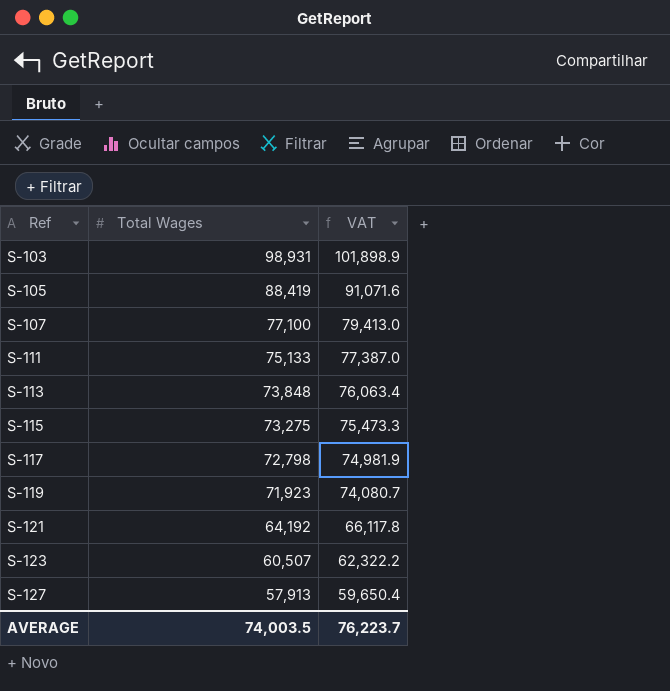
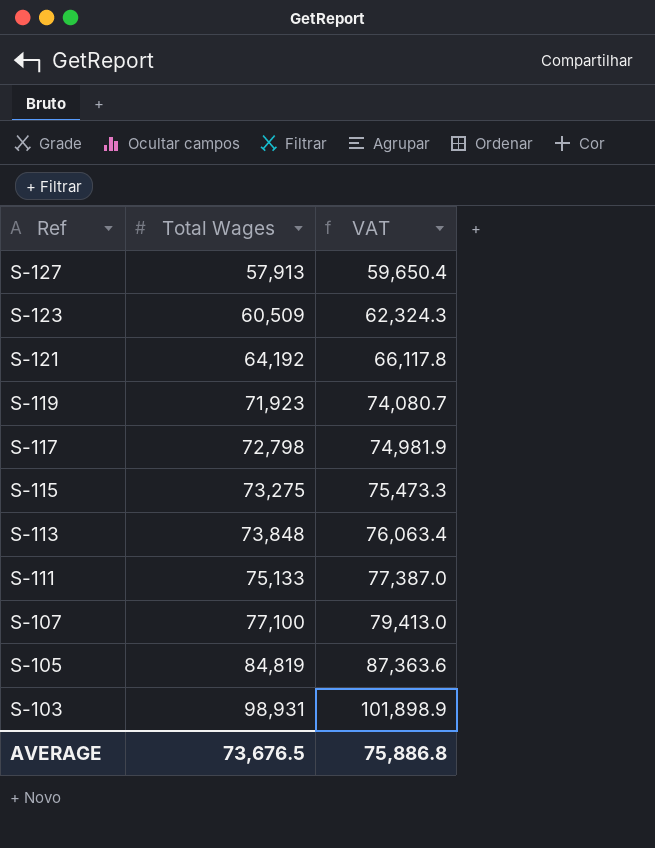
row order: Ref ascending -> Ref descending
S-123 | Total Wages: 60,507 -> 60,509
S-123 | VAT: 62,322.2 -> 62,324.3
S-105 | Total Wages: 88,419 -> 84,819
S-105 | VAT: 91,071.6 -> 87,363.6
AVERAGE | Total Wages: 74,003.5 -> 73,676.5
AVERAGE | VAT: 76,223.7 -> 75,886.8

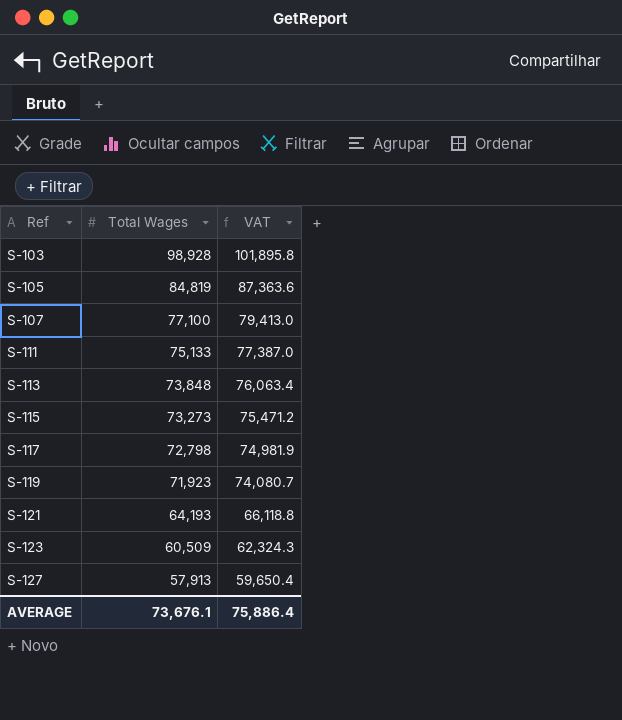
row order: Ref descending -> Ref ascending
S-103 | Total Wages: 98,931 -> 98,928
S-103 | VAT: 101,898.9 -> 101,895.8
S-115 | Total Wages: 73,275 -> 73,273
S-115 | VAT: 75,473.3 -> 75,471.2
S-121 | Total Wages: 64,192 -> 64,193
S-121 | VAT: 66,117.8 -> 66,118.8
AVERAGE | Total Wages: 73,676.5 -> 73,676.1
AVERAGE | VAT: 75,886.8 -> 75,886.4

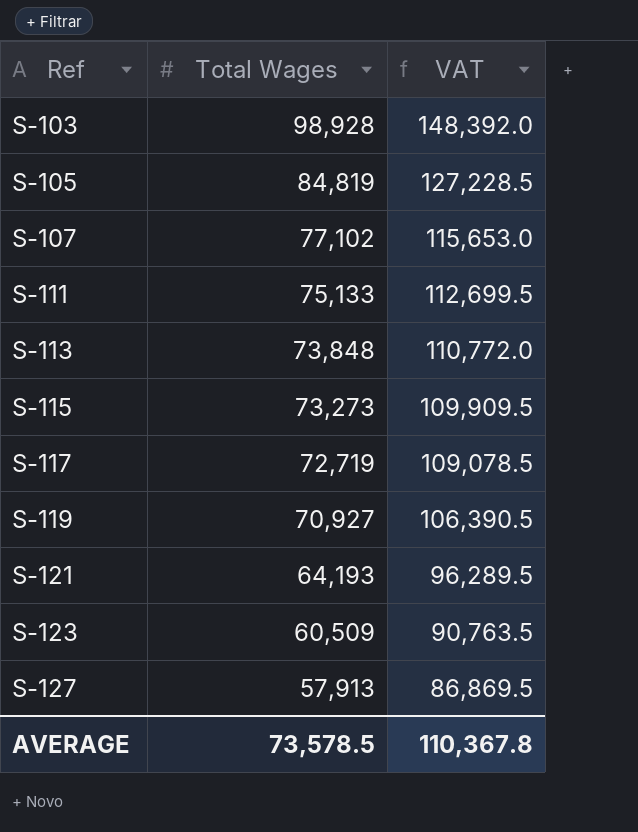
column VAT | formula: [Total Wages] * 1.03 -> [Total Wages] * 1.5
S-107 | Total Wages: 77,100 -> 77,102
S-117 | Total Wages: 72,798 -> 72,719
S-119 | Total Wages: 71,923 -> 70,927
AVERAGE | Total Wages: 73,676.1 -> 73,578.5
AVERAGE | VAT: 75,886.4 -> 110,367.8

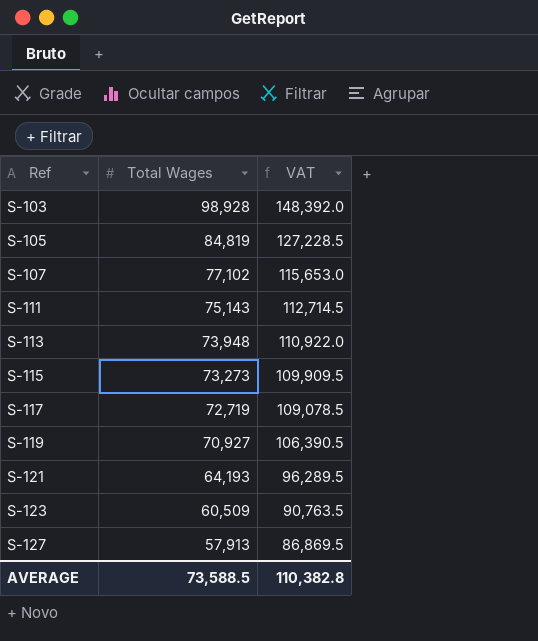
S-111 | Total Wages: 75,133 -> 75,143
S-111 | VAT: 112,699.5 -> 112,714.5
S-113 | Total Wages: 73,848 -> 73,948
S-113 | VAT: 110,772.0 -> 110,922.0
AVERAGE | Total Wages: 73,578.5 -> 73,588.5
AVERAGE | VAT: 110,367.8 -> 110,382.8

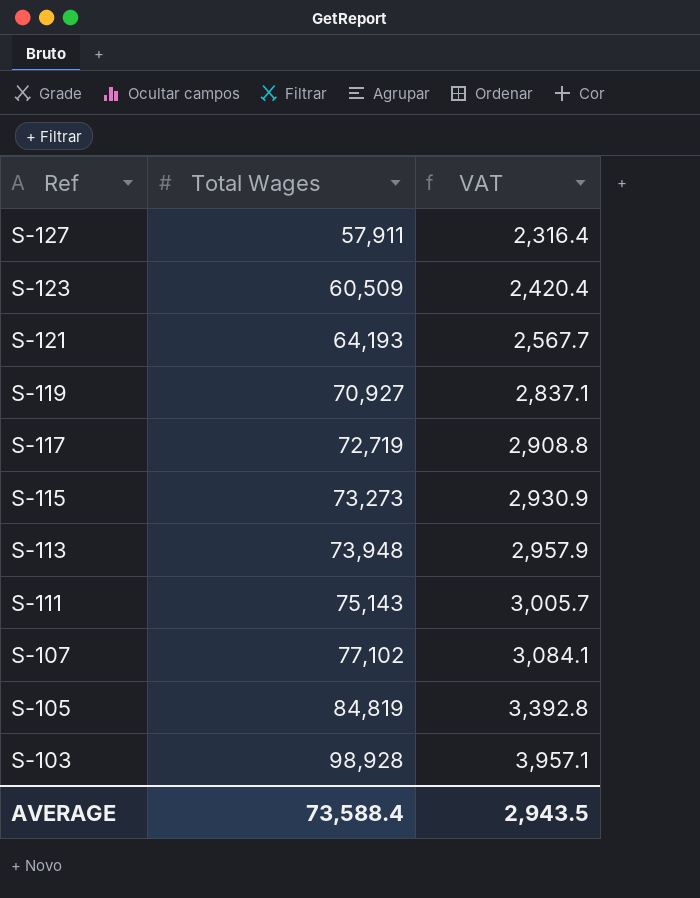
row order: Ref ascending -> Ref descending
column VAT | formula: [Total Wages] * 1.5 -> [Total Wages] * 0.04
S-127 | Total Wages: 57,913 -> 57,911
AVERAGE | Total Wages: 73,588.5 -> 73,588.4
AVERAGE | VAT: 110,382.8 -> 2,943.5

